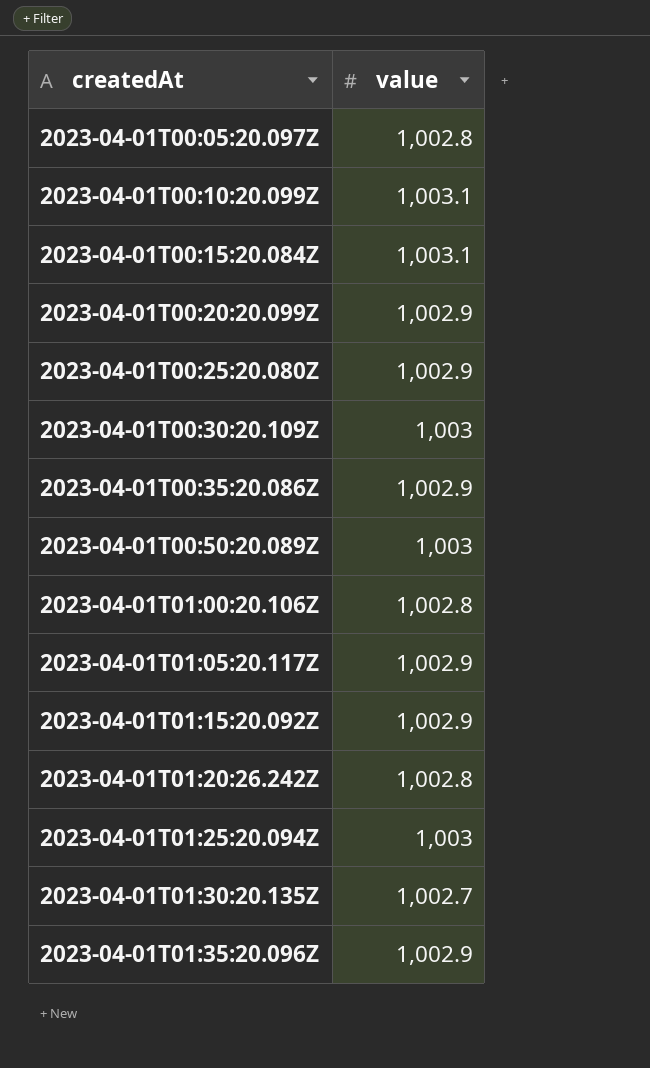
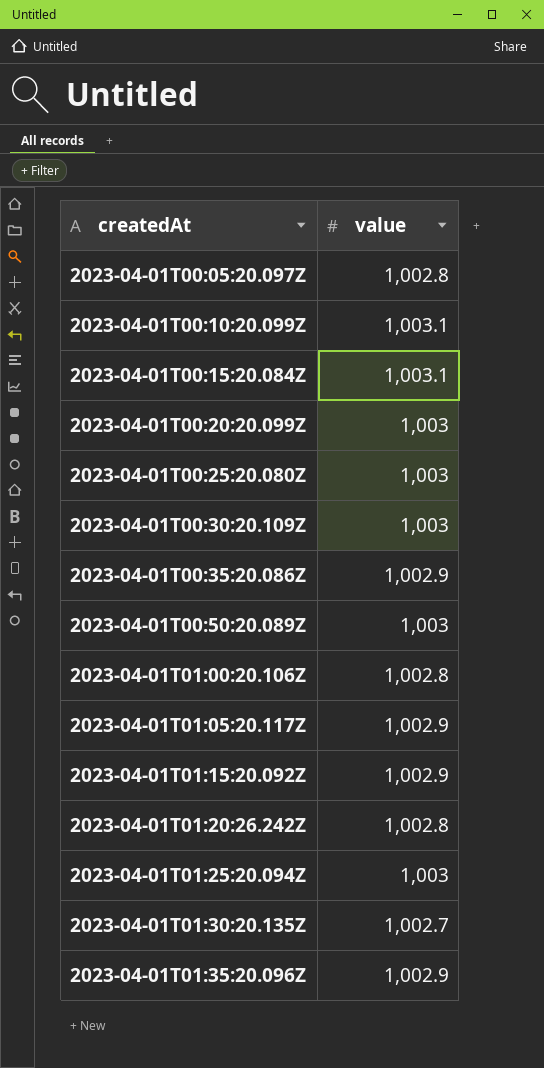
2023-04-01T00:20:20.099Z | value: 1,002.9 -> 1,003
2023-04-01T00:25:20.080Z | value: 1,002.9 -> 1,003

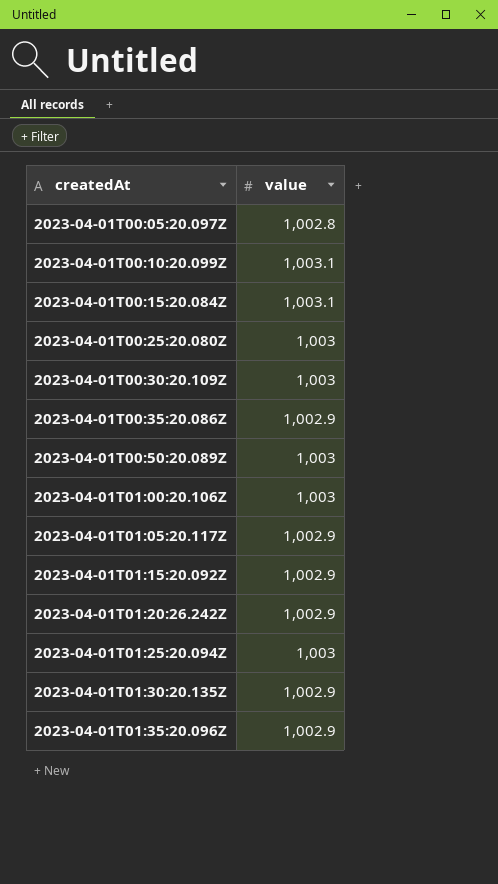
row 2023-04-01T00:20:20.099Z: 1,003 -> none
2023-04-01T01:00:20.106Z | value: 1,002.8 -> 1,003
2023-04-01T01:20:26.242Z | value: 1,002.8 -> 1,002.9
2023-04-01T01:30:20.135Z | value: 1,002.7 -> 1,002.9

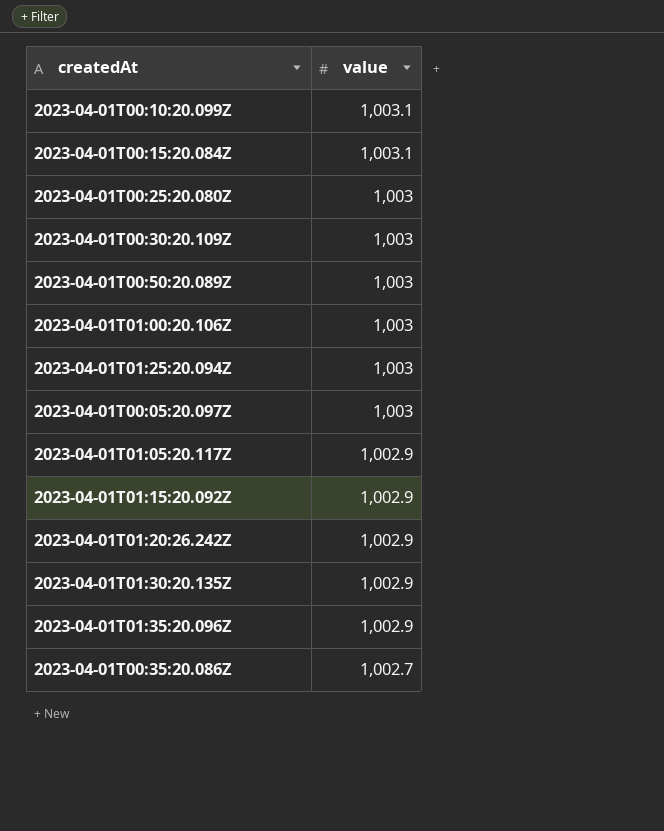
row order: createdAt ascending -> value descending
2023-04-01T00:05:20.097Z | value: 1,002.8 -> 1,003
2023-04-01T00:35:20.086Z | value: 1,002.9 -> 1,002.7

